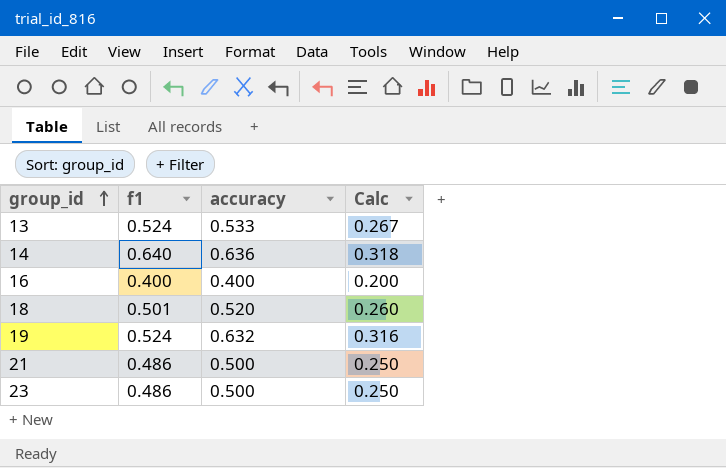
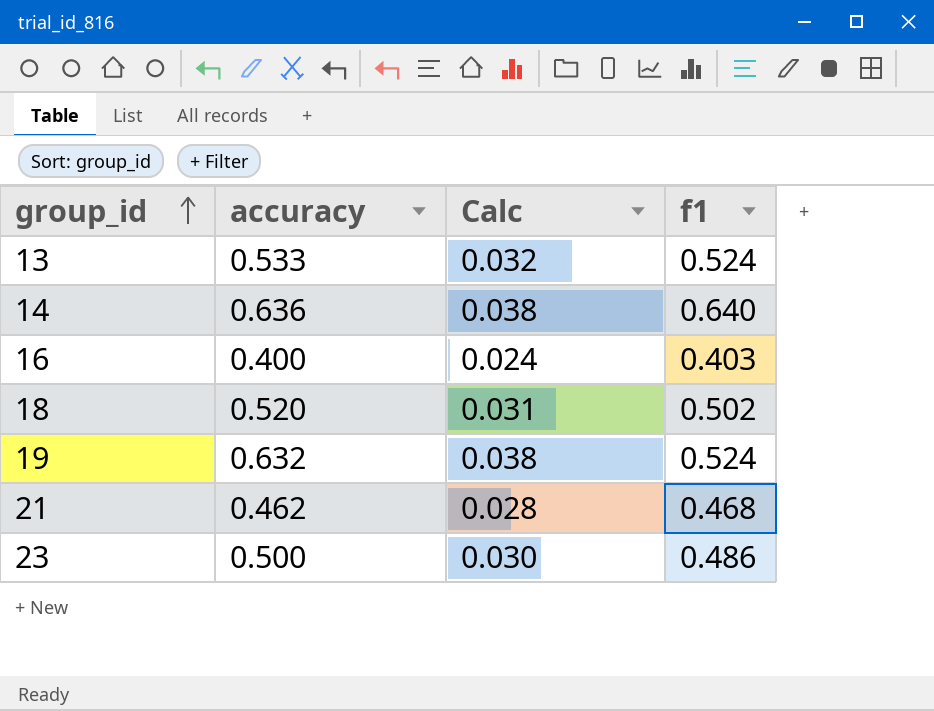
column Calc | formula: [accuracy] * 0.5 -> [accuracy] * 0.06
column f1 | position: 2 -> 4
16 | f1: 0.400 -> 0.403
18 | f1: 0.501 -> 0.502
21 | accuracy: 0.500 -> 0.462
21 | f1: 0.486 -> 0.468

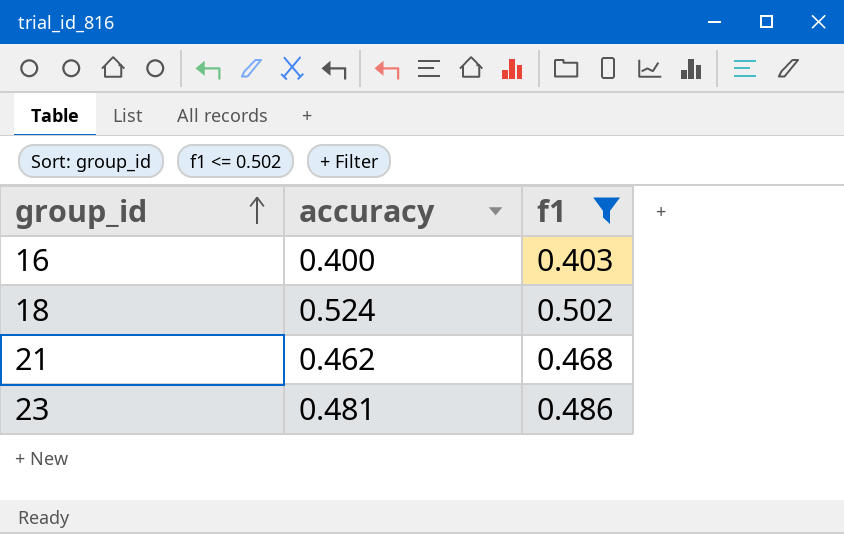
filter: none -> f1 <= 0.502
column Calc | formula: [accuracy] * 0.06 -> none
18 | accuracy: 0.520 -> 0.524
23 | accuracy: 0.500 -> 0.481

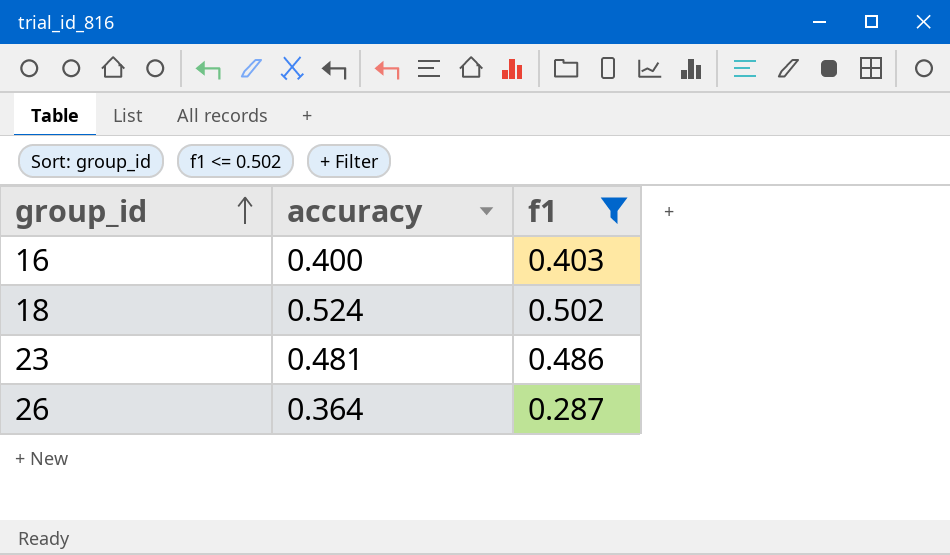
row 21: 0.462 | 0.468 -> none
row 26: none -> 0.364 | 0.287

